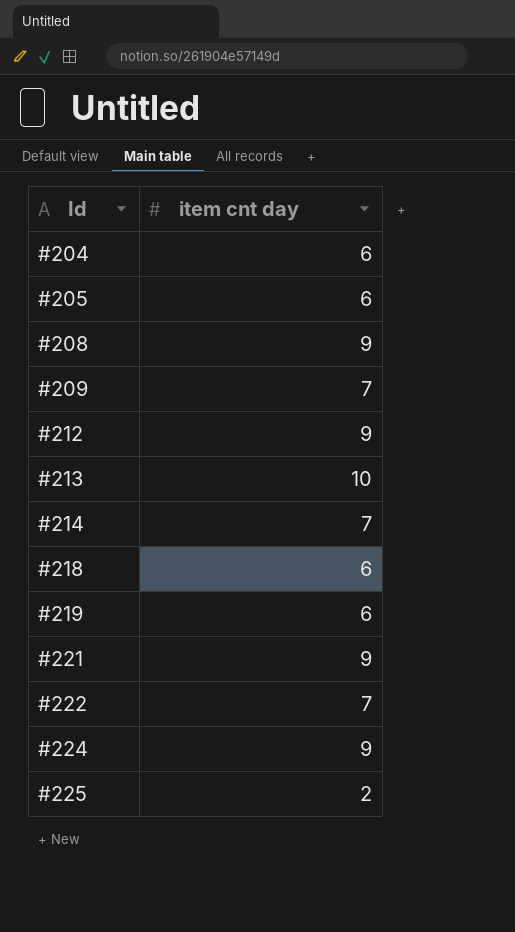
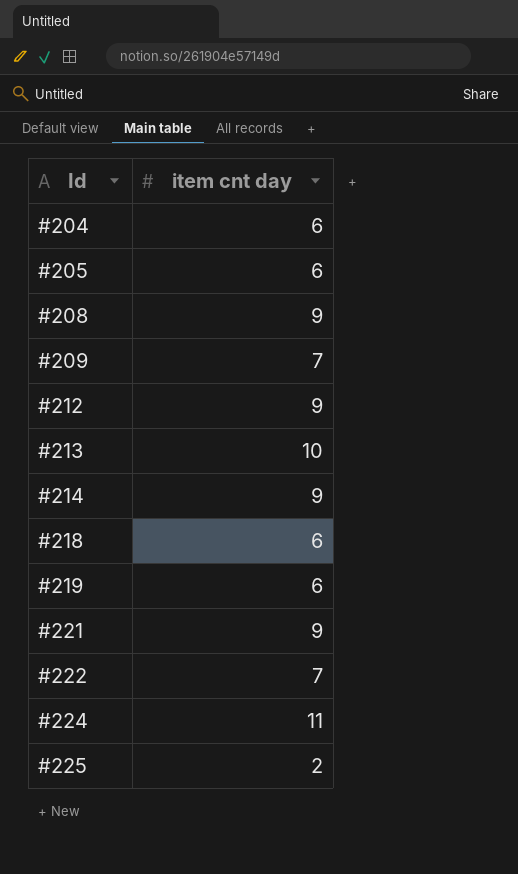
#214 | item cnt day: 7 -> 9
#224 | item cnt day: 9 -> 11

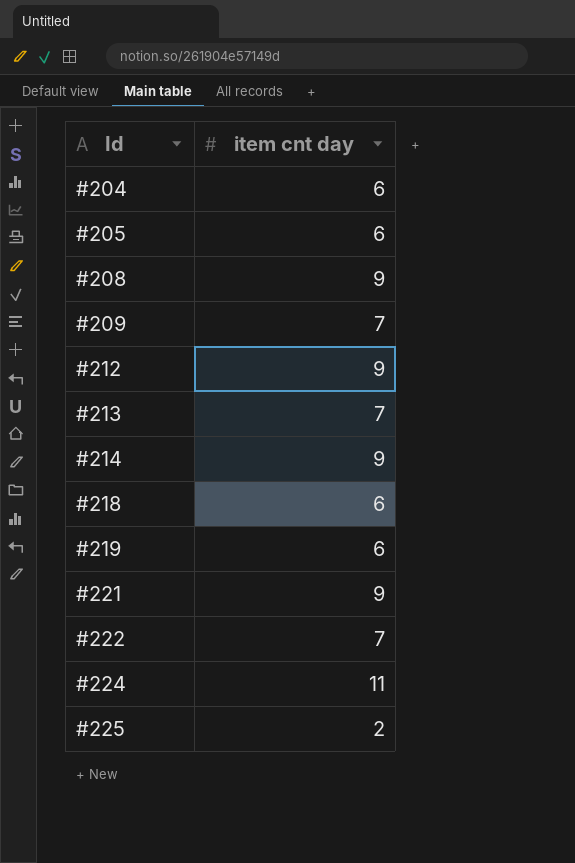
#213 | item cnt day: 10 -> 7

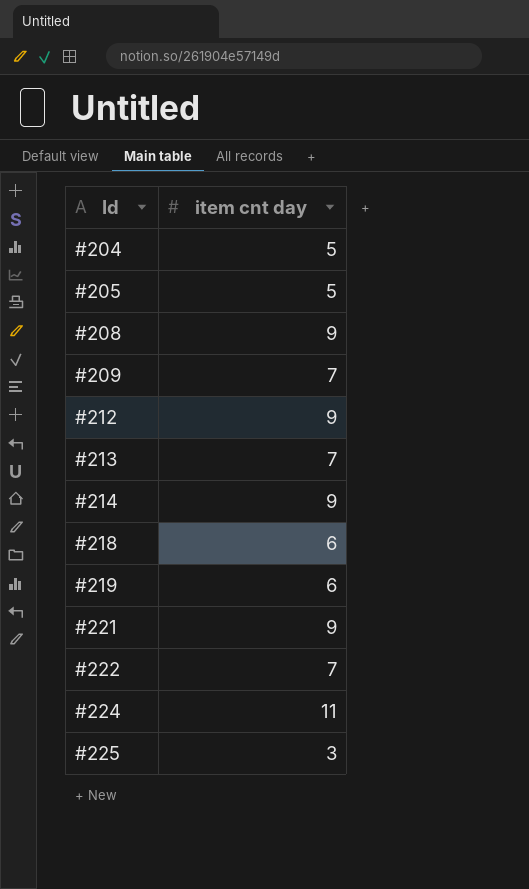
#204 | item cnt day: 6 -> 5
#205 | item cnt day: 6 -> 5
#225 | item cnt day: 2 -> 3

